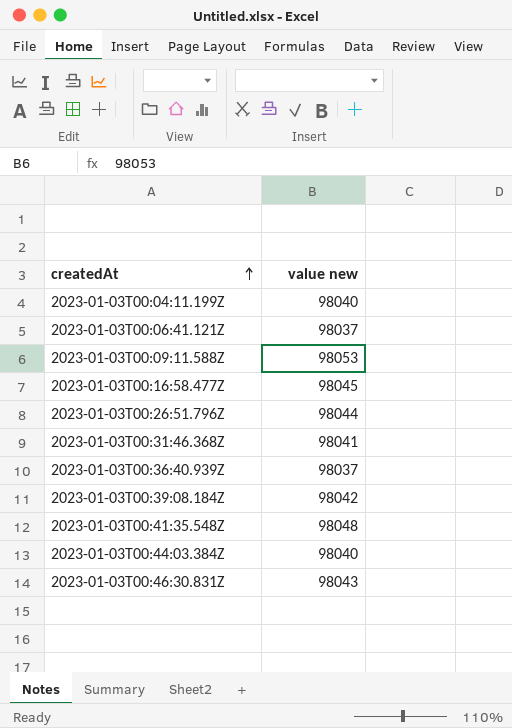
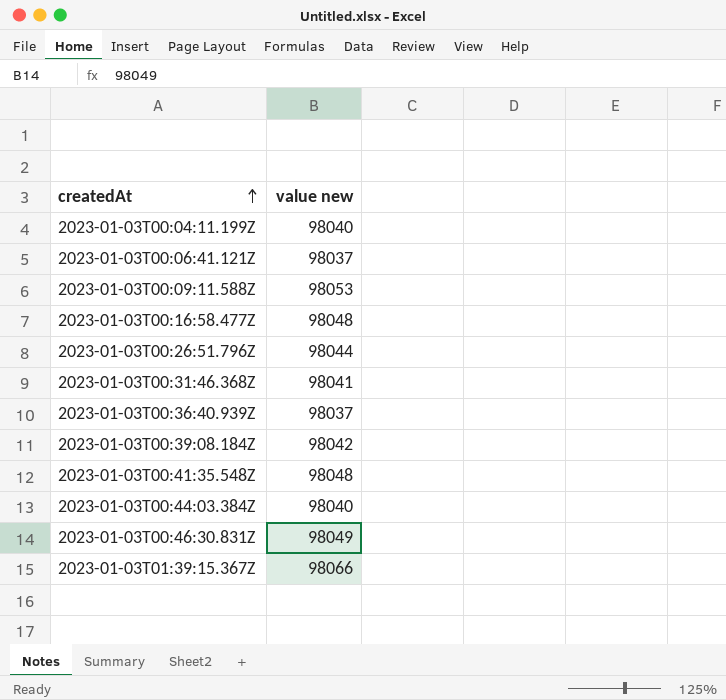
2023-01-03T00:16:58.477Z | value new: 98045 -> 98048
2023-01-03T00:46:30.831Z | value new: 98043 -> 98049
row 2023-01-03T01:39:15.367Z: none -> 98066

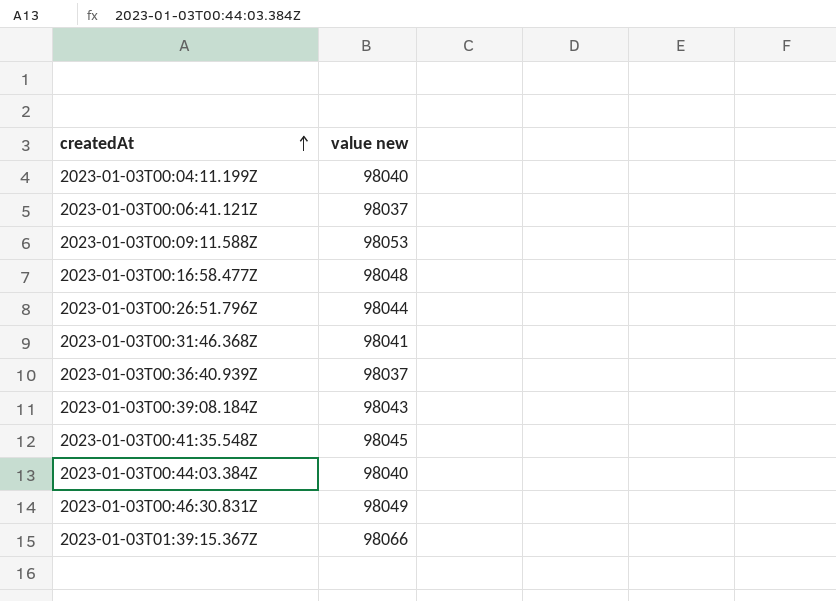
2023-01-03T00:39:08.184Z | value new: 98042 -> 98043
2023-01-03T00:41:35.548Z | value new: 98048 -> 98045

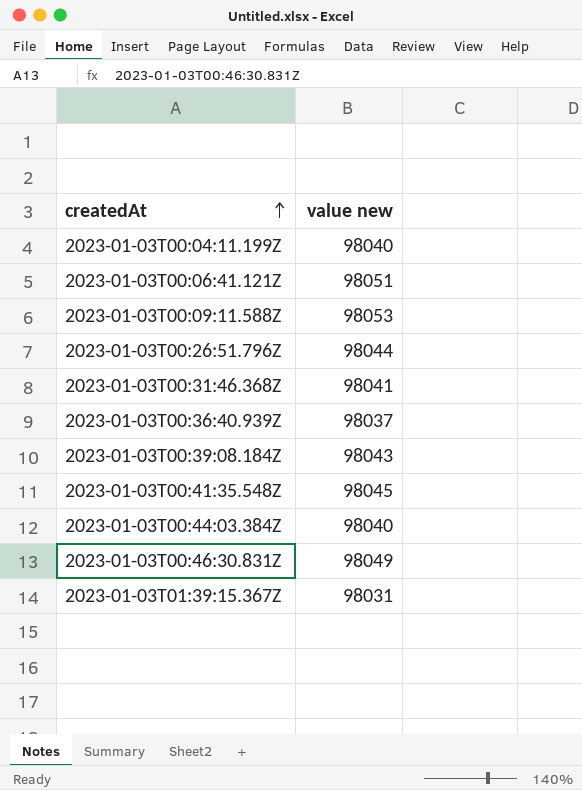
row 2023-01-03T00:16:58.477Z: 98048 -> none
2023-01-03T00:06:41.121Z | value new: 98037 -> 98051
2023-01-03T01:39:15.367Z | value new: 98066 -> 98031

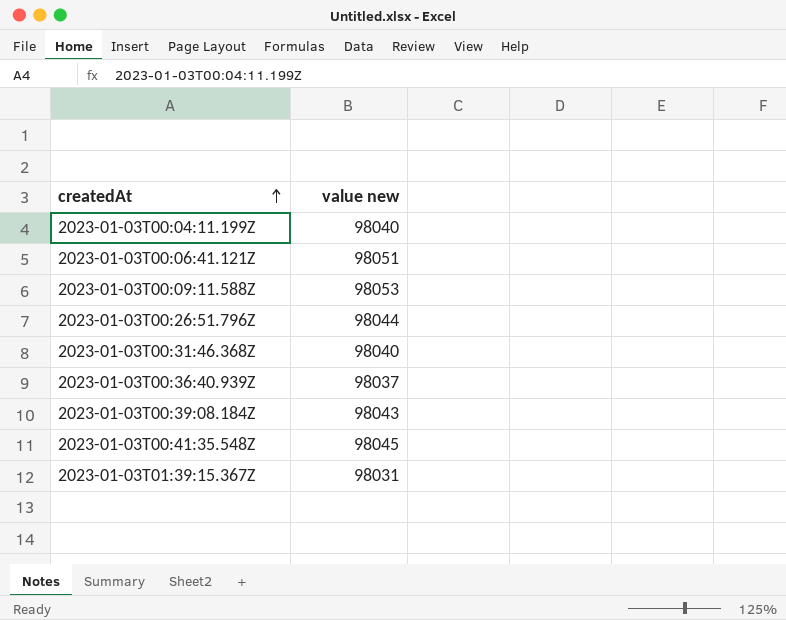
row 2023-01-03T00:44:03.384Z: 98040 -> none
row 2023-01-03T00:46:30.831Z: 98049 -> none
2023-01-03T00:31:46.368Z | value new: 98041 -> 98040

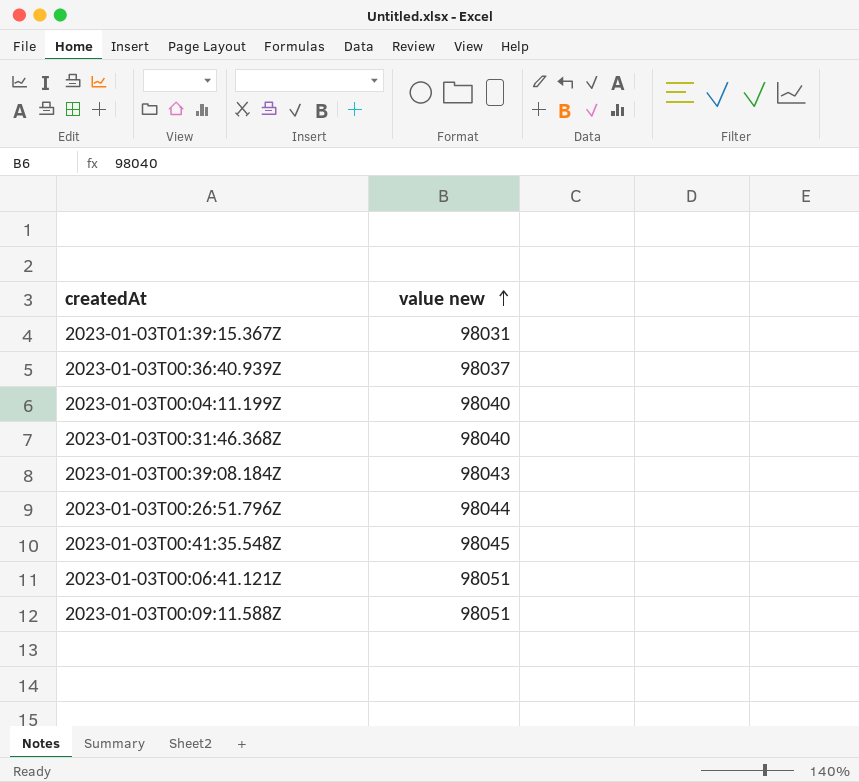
row order: createdAt ascending -> value new ascending
2023-01-03T00:09:11.588Z | value new: 98053 -> 98051

